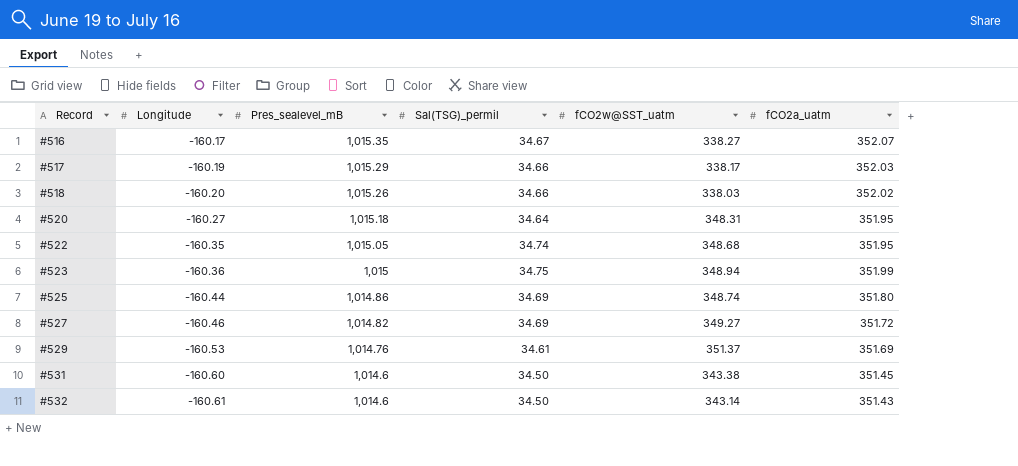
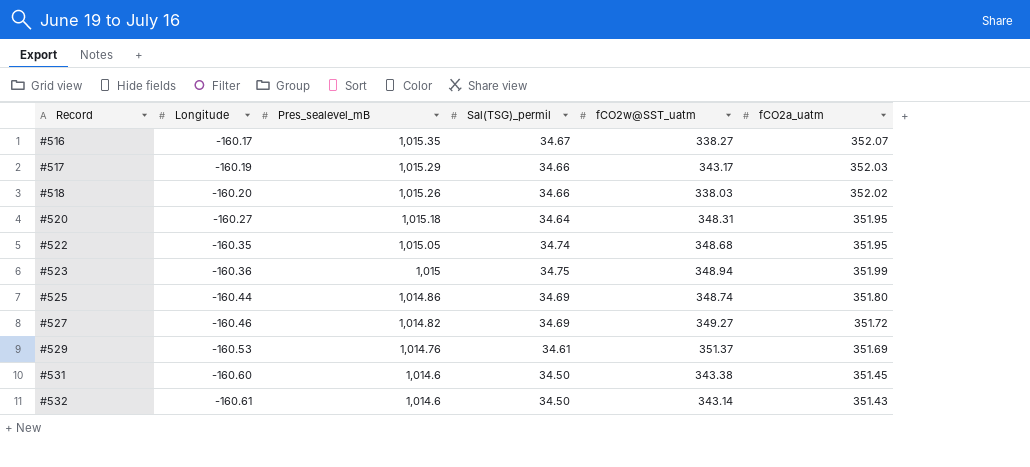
#517 | fCO2w@SST_uatm: 338.17 -> 343.17

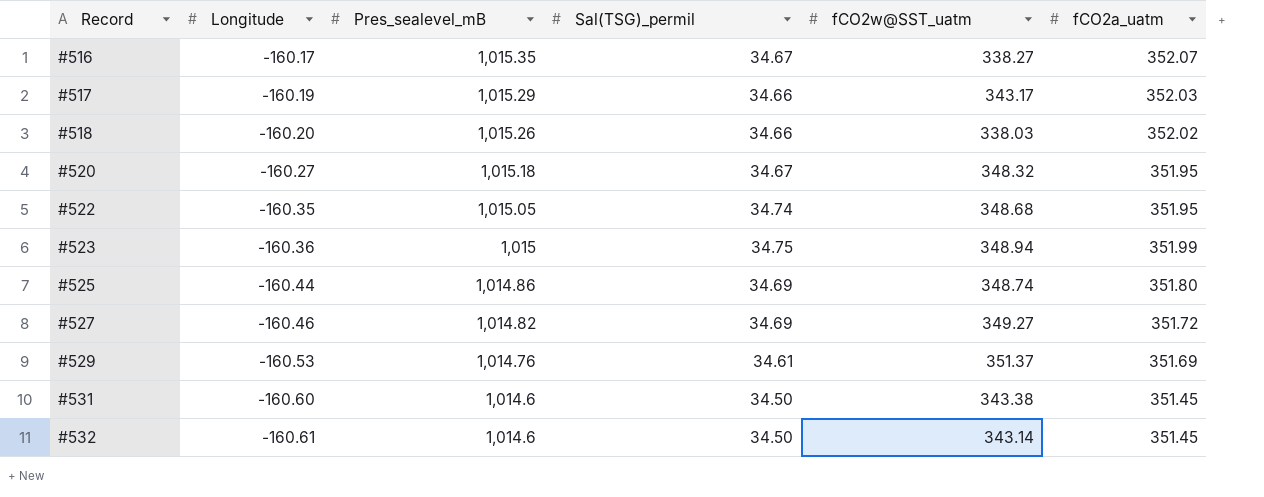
#520 | Sal(TSG)_permil: 34.64 -> 34.67
#520 | fCO2w@SST_uatm: 348.31 -> 348.32
#532 | fCO2a_uatm: 351.43 -> 351.45

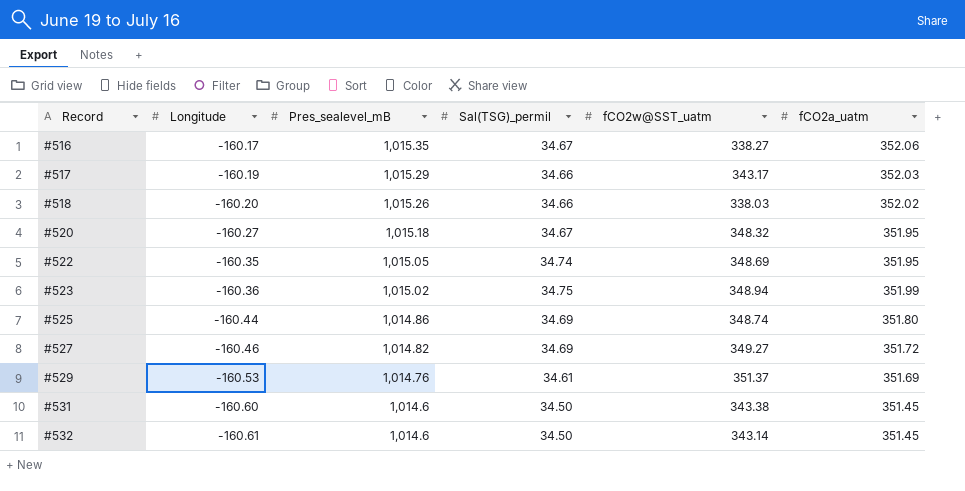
#516 | fCO2a_uatm: 352.07 -> 352.06
#522 | fCO2w@SST_uatm: 348.68 -> 348.69
#523 | Pres_sealevel_mB: 1,015 -> 1,015.02

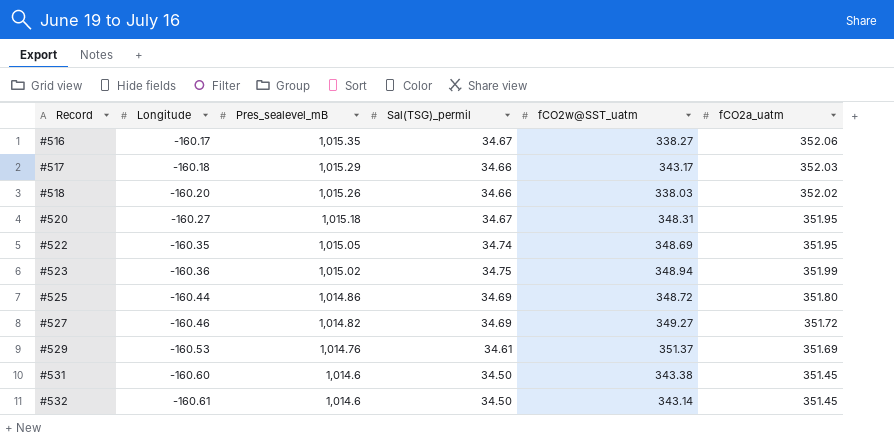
#517 | Longitude: -160.19 -> -160.18
#520 | fCO2w@SST_uatm: 348.32 -> 348.31
#525 | fCO2w@SST_uatm: 348.74 -> 348.72

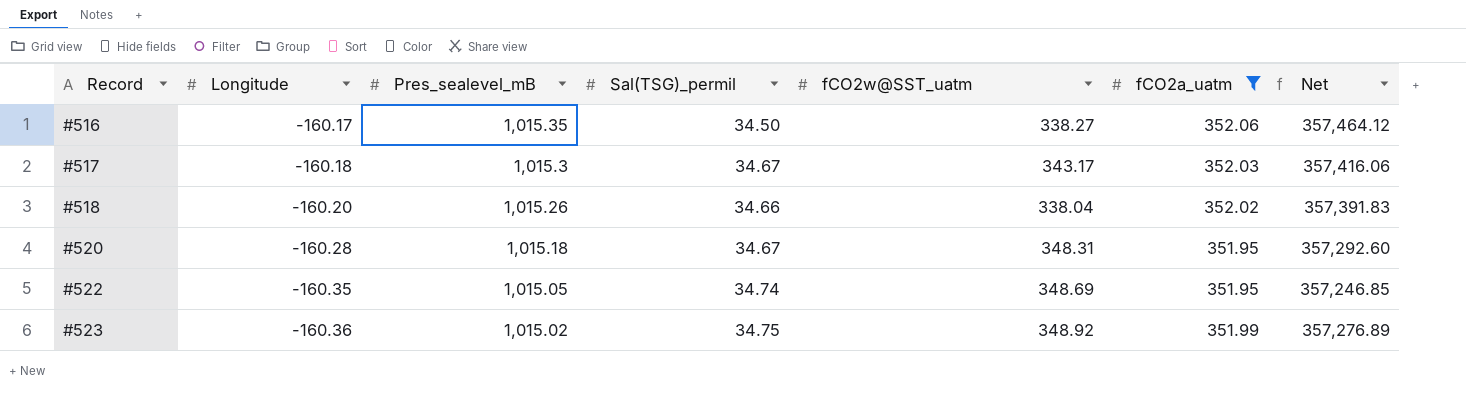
filter: none -> fCO2a_uatm >= 351.95
column Net | formula: none -> [Pres_sealevel_mB] * [fCO2a_uatm]
#516 | Sal(TSG)_permil: 34.67 -> 34.50
#517 | Pres_sealevel_mB: 1,015.29 -> 1,015.3
#517 | Sal(TSG)_permil: 34.66 -> 34.67
#518 | fCO2w@SST_uatm: 338.03 -> 338.04
#520 | Longitude: -160.27 -> -160.28
#523 | fCO2w@SST_uatm: 348.94 -> 348.92

